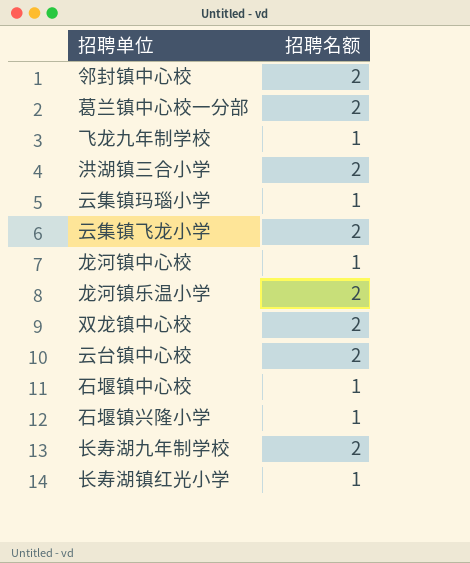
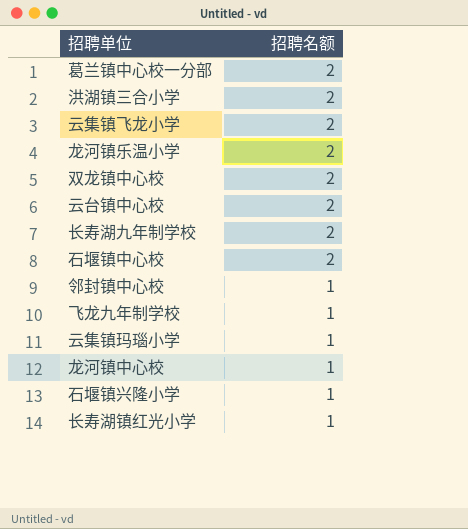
row order: none -> 招聘名额 descending
石堰镇中心校 | 招聘名额: 1 -> 2
邻封镇中心校 | 招聘名额: 2 -> 1

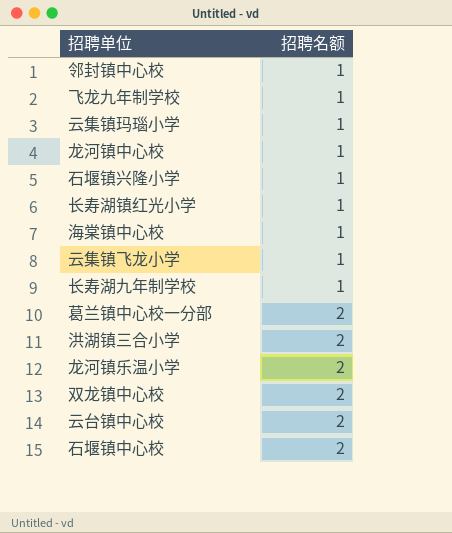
row order: 招聘名额 descending -> 招聘名额 ascending
row 海棠镇中心校: none -> 1
云集镇飞龙小学 | 招聘名额: 2 -> 1
长寿湖九年制学校 | 招聘名额: 2 -> 1

